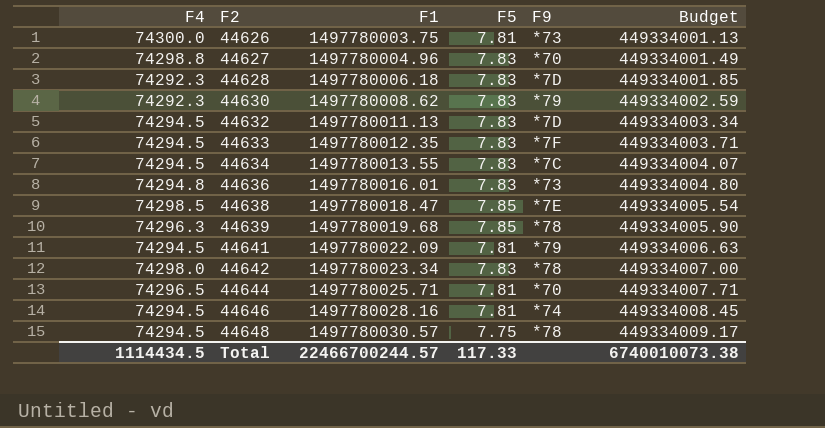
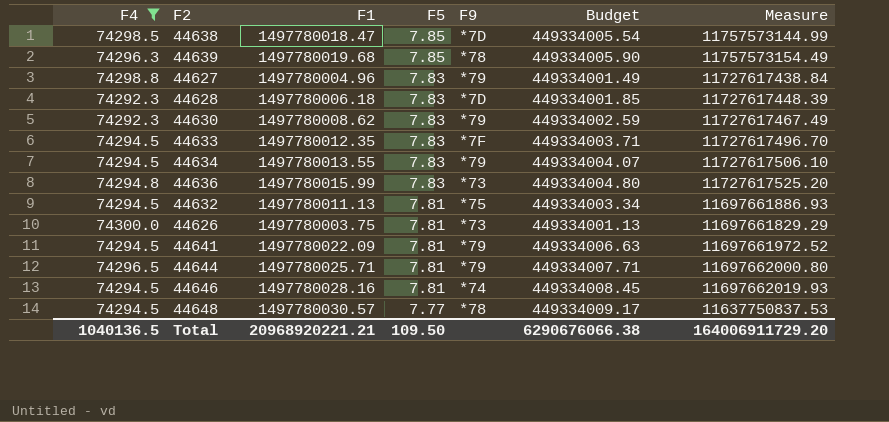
filter: none -> F4 != 74298.0
row order: F2 ascending -> F5 descending
column Measure | formula: none -> [F1] * [F5]
44638 | F9: *7E -> *7D
44627 | F9: *70 -> *79
44634 | F9: *7C -> *79
44636 | F1: 1497780016.01 -> 1497780015.99
44632 | F5: 7.83 -> 7.81
44632 | F9: *7D -> *75
44644 | F9: *70 -> *79
44648 | F5: 7.75 -> 7.77
Total | F4: 1114434.5 -> 1040136.5
Total | F1: 22466700244.57 -> 20968920221.21
Total | F5: 117.33 -> 109.50
Total | Budget: 6740010073.38 -> 6290676066.38

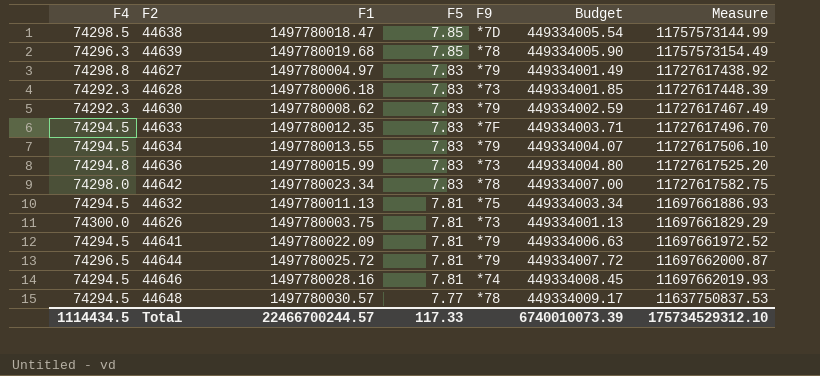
filter: F4 != 74298.0 -> none
44627 | F1: 1497780004.96 -> 1497780004.97
44627 | Measure: 11727617438.84 -> 11727617438.92
44628 | F9: *7D -> *73
44644 | F1: 1497780025.71 -> 1497780025.72
44644 | Budget: 449334007.71 -> 449334007.72
44644 | Measure: 11697662000.80 -> 11697662000.87
Total | F4: 1040136.5 -> 1114434.5
Total | F1: 20968920221.21 -> 22466700244.57
Total | F5: 109.50 -> 117.33
Total | Budget: 6290676066.38 -> 6740010073.39
Total | Measure: 164006911729.20 -> 175734529312.10

